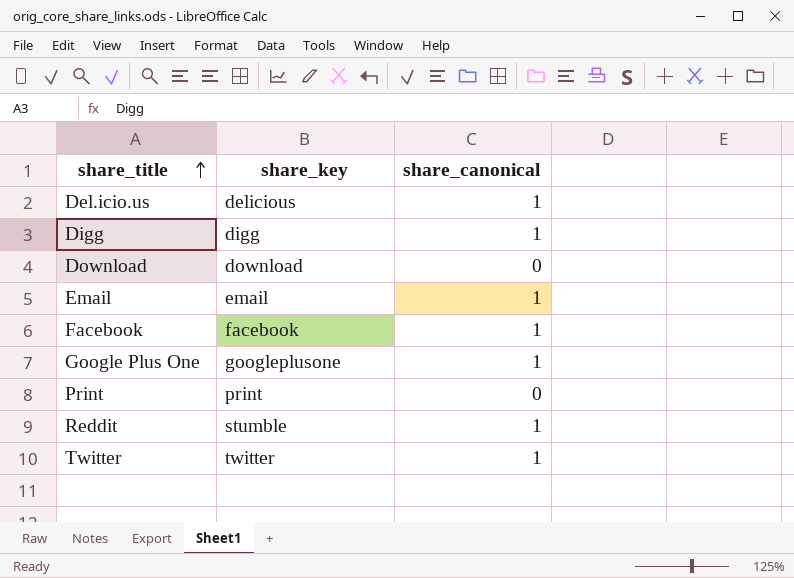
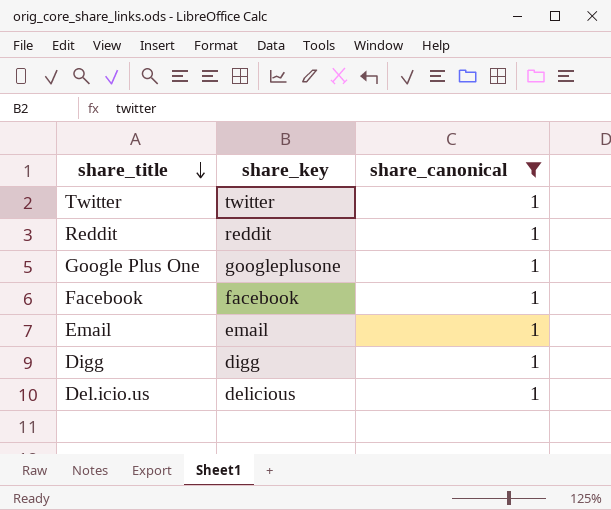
filter: none -> share_canonical = 1
row order: share_title ascending -> share_title descending
Reddit | share_key: stumble -> reddit

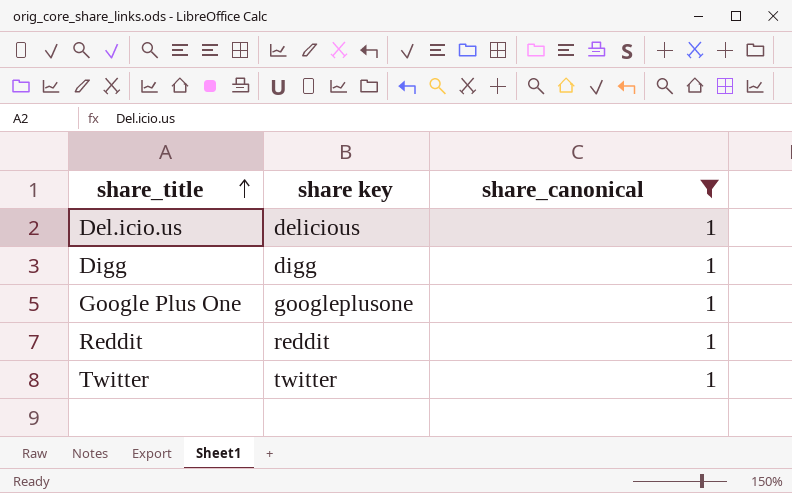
row order: share_title descending -> share_title ascending
column name: share_key -> share key
row Facebook: facebook | 1 -> none
row Email: email | 1 -> none

